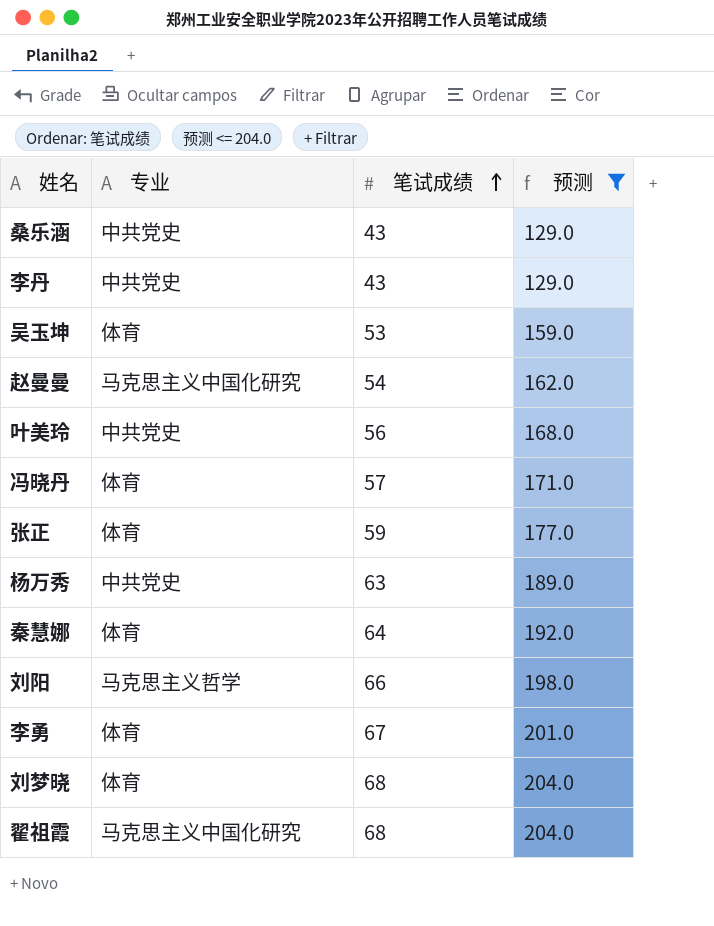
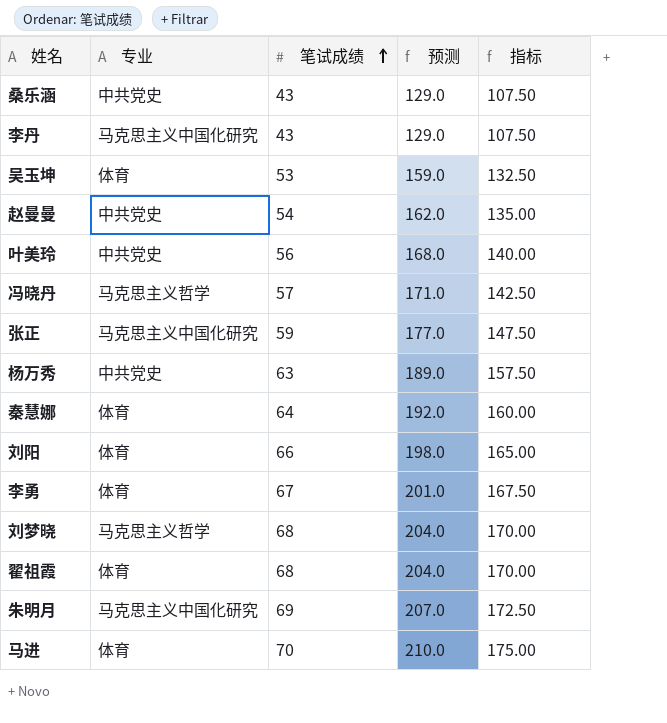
filter: 预测 <= 204.0 -> none
column 指标 | formula: none -> [笔试成绩] * 2.5
李丹 | 专业: 中共党史 -> 马克思主义中国化研究
赵曼曼 | 专业: 马克思主义中国化研究 -> 中共党史
冯晓丹 | 专业: 体育 -> 马克思主义哲学
张正 | 专业: 体育 -> 马克思主义中国化研究
刘阳 | 专业: 马克思主义哲学 -> 体育
刘梦晓 | 专业: 体育 -> 马克思主义哲学
翟祖霞 | 专业: 马克思主义中国化研究 -> 体育

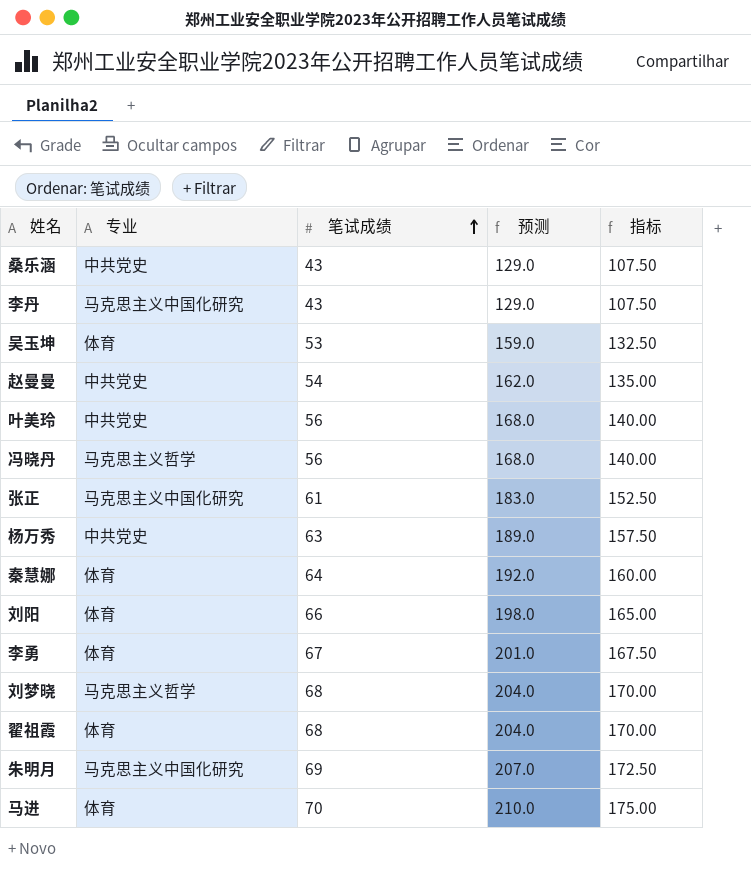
冯晓丹 | 笔试成绩: 57 -> 56
冯晓丹 | 预测: 171.0 -> 168.0
冯晓丹 | 指标: 142.50 -> 140.00
张正 | 笔试成绩: 59 -> 61
张正 | 预测: 177.0 -> 183.0
张正 | 指标: 147.50 -> 152.50

